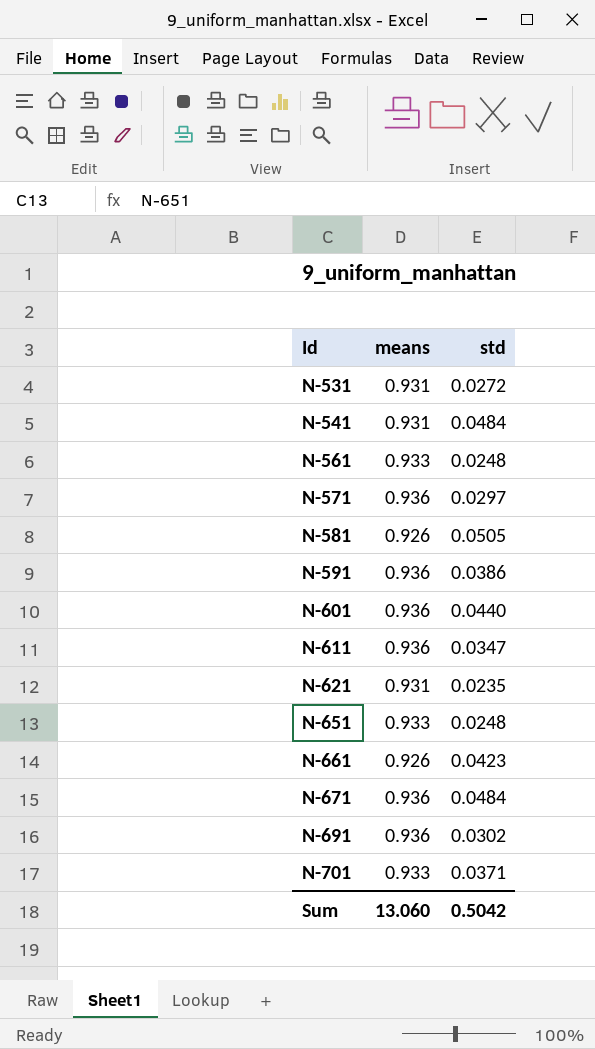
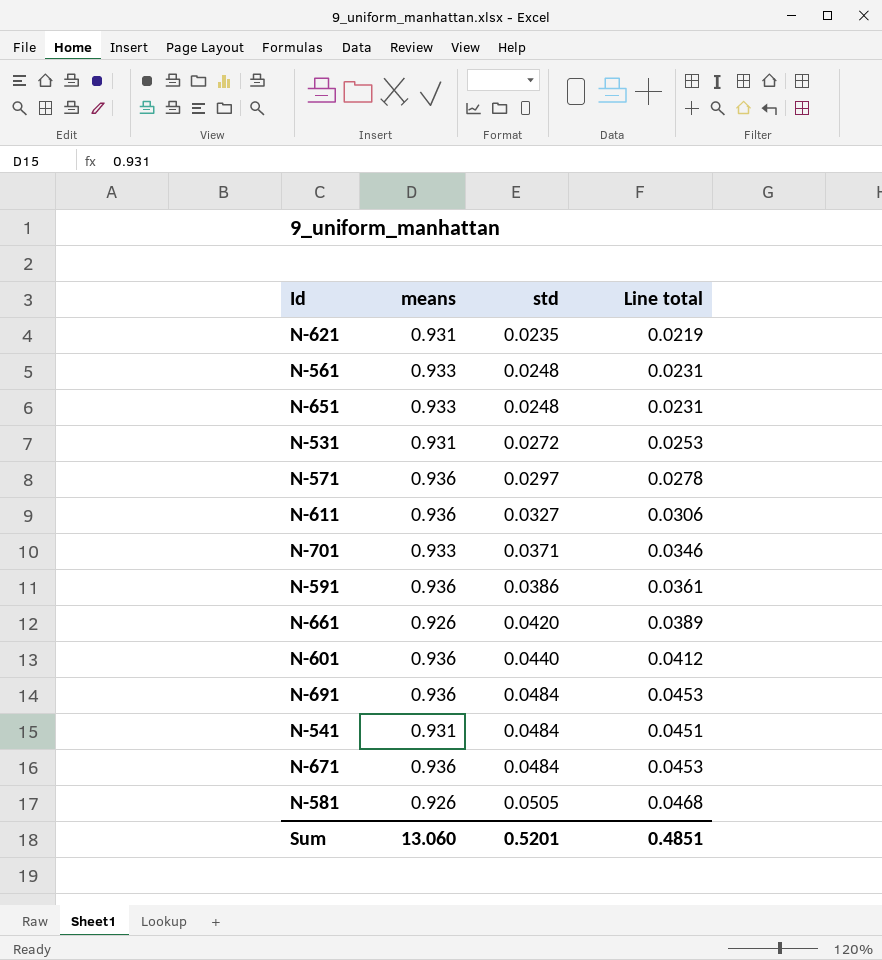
row order: Id ascending -> std ascending
column Line total | formula: none -> [means] * [std]
N-611 | std: 0.0347 -> 0.0327
N-661 | std: 0.0423 -> 0.0420
N-691 | std: 0.0302 -> 0.0484
Sum | std: 0.5042 -> 0.5201

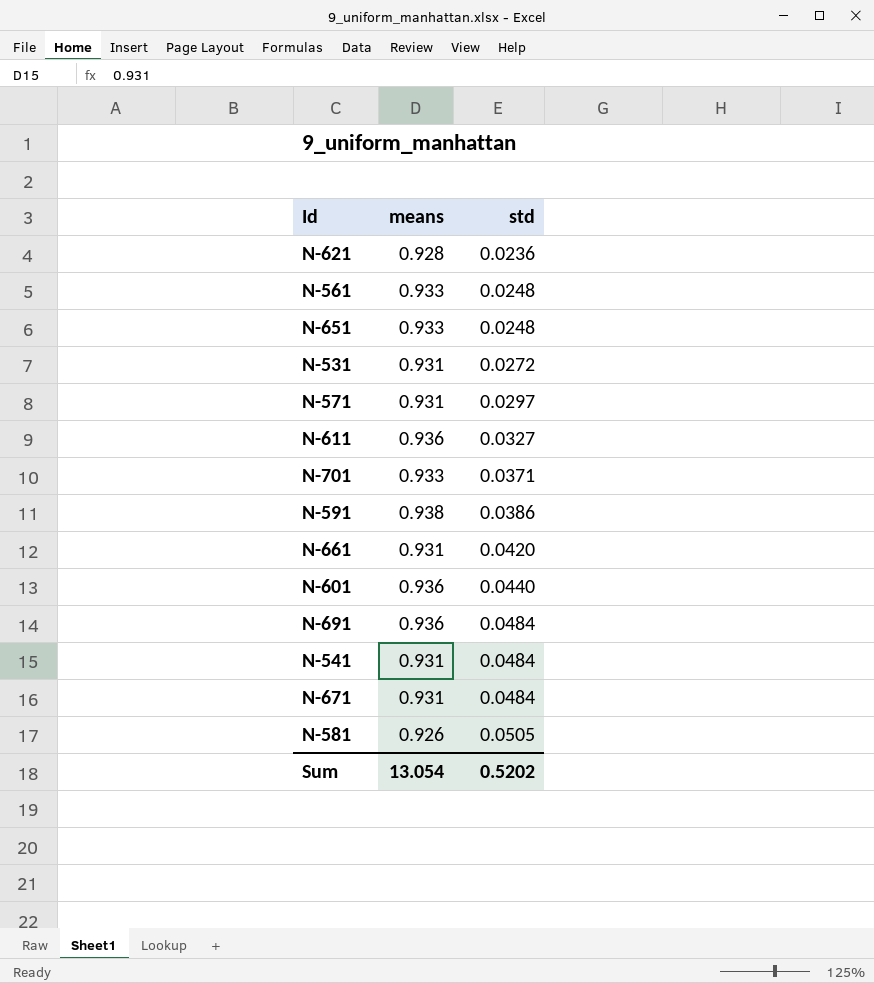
column Line total | formula: [means] * [std] -> none
N-621 | means: 0.931 -> 0.928
N-621 | std: 0.0235 -> 0.0236
N-571 | means: 0.936 -> 0.931
N-591 | means: 0.936 -> 0.938
N-661 | means: 0.926 -> 0.931
N-671 | means: 0.936 -> 0.931
Sum | means: 13.060 -> 13.054
Sum | std: 0.5201 -> 0.5202

